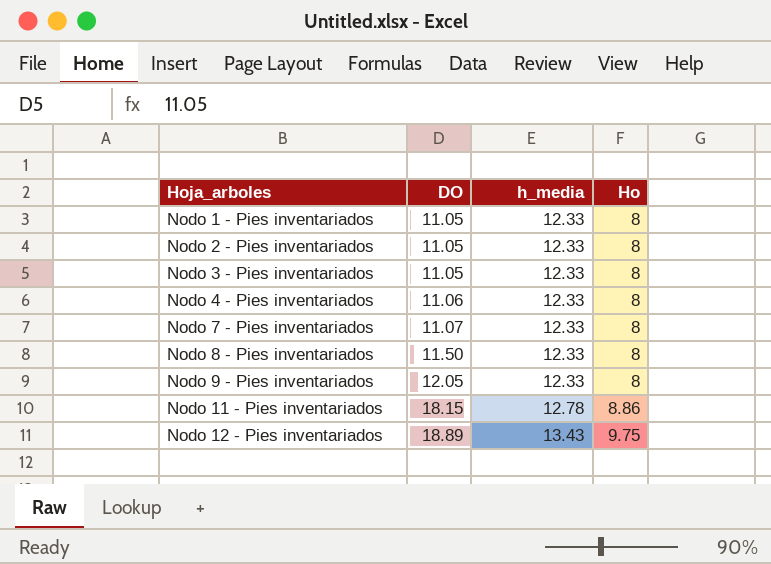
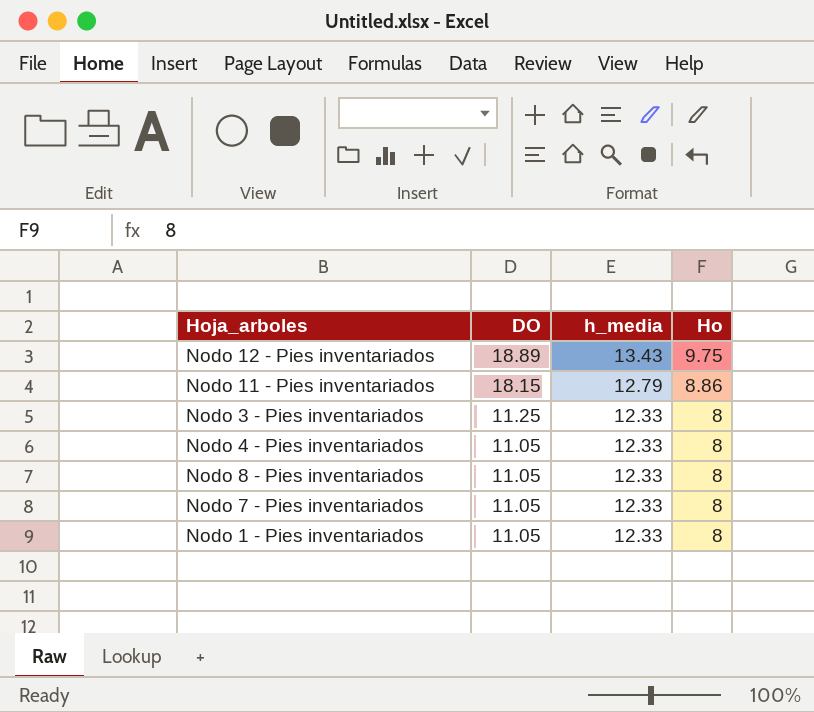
row order: Hoja_arboles ascending -> DO descending
row Nodo 2 - Pies inventariados: 11.05 | 12.33 | 8 -> none
row Nodo 9 - Pies inventariados: 12.05 | 12.33 | 8 -> none
Nodo 11 - Pies inventariados | h_media: 12.78 -> 12.79
Nodo 3 - Pies inventariados | DO: 11.05 -> 11.25
Nodo 4 - Pies inventariados | DO: 11.06 -> 11.05
Nodo 8 - Pies inventariados | DO: 11.50 -> 11.05
Nodo 7 - Pies inventariados | DO: 11.07 -> 11.05

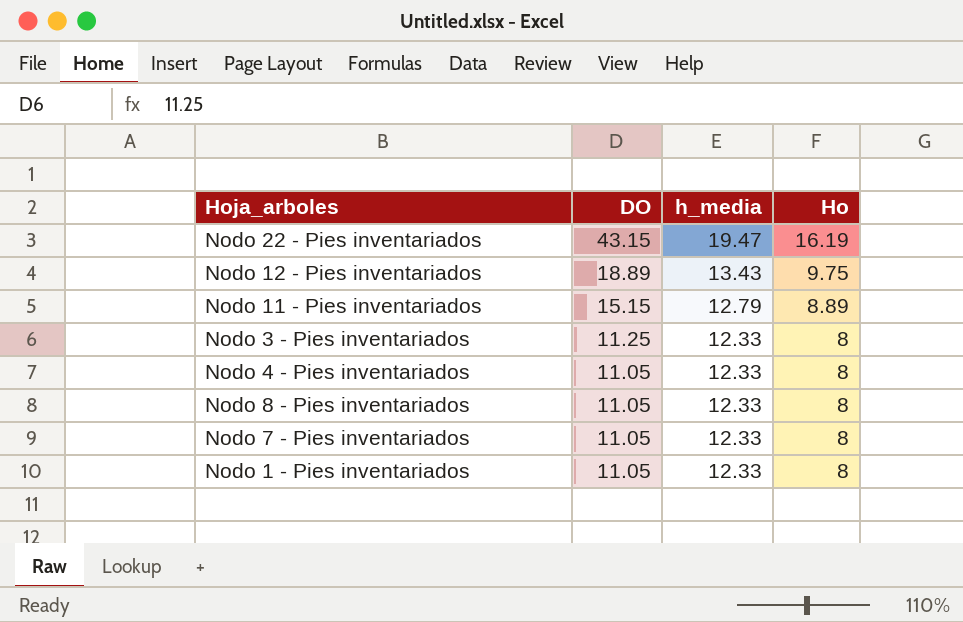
row Nodo 22 - Pies inventariados: none -> 43.15 | 19.47 | 16.19
Nodo 11 - Pies inventariados | DO: 18.15 -> 15.15
Nodo 11 - Pies inventariados | Ho: 8.86 -> 8.89

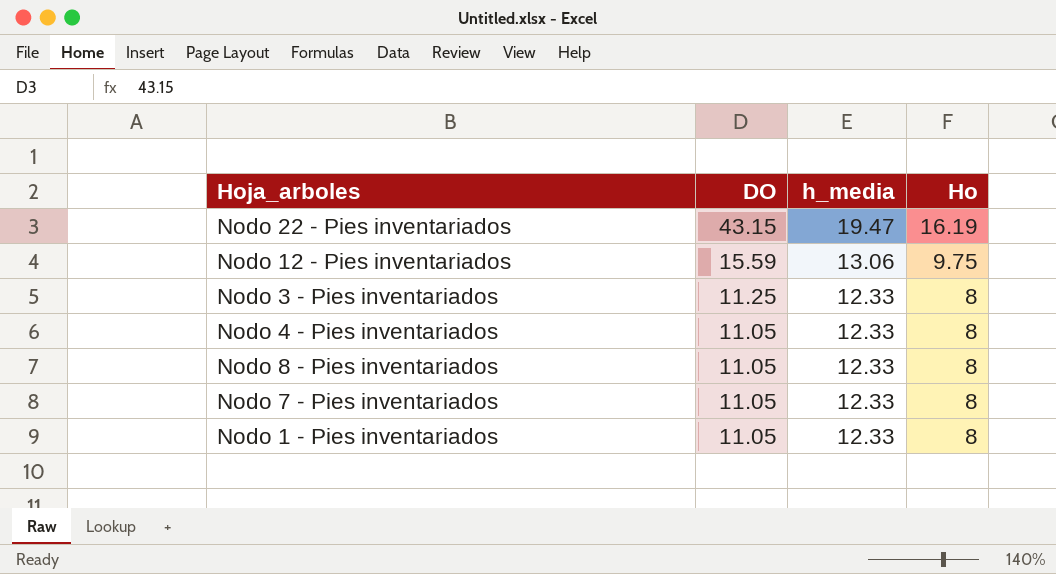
row Nodo 11 - Pies inventariados: 15.15 | 12.79 | 8.89 -> none
Nodo 12 - Pies inventariados | DO: 18.89 -> 15.59
Nodo 12 - Pies inventariados | h_media: 13.43 -> 13.06

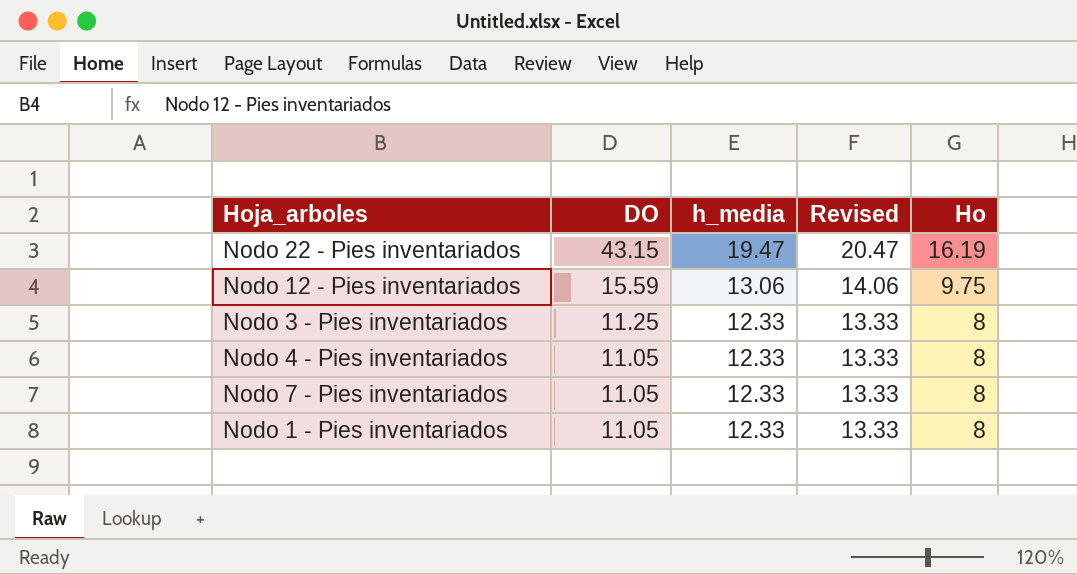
column Revised | formula: none -> [h_media] + 1
row Nodo 8 - Pies inventariados: 11.05 | 12.33 | 8 -> none

